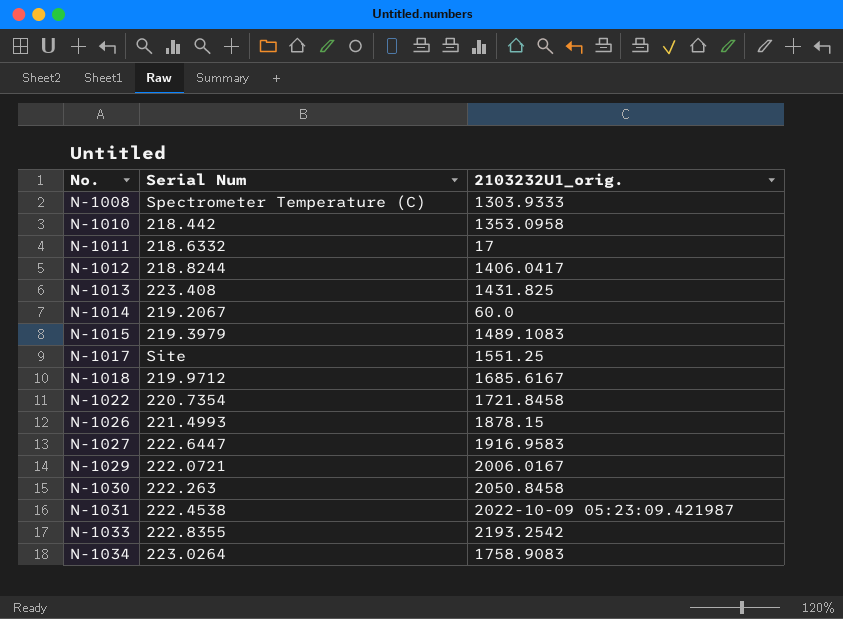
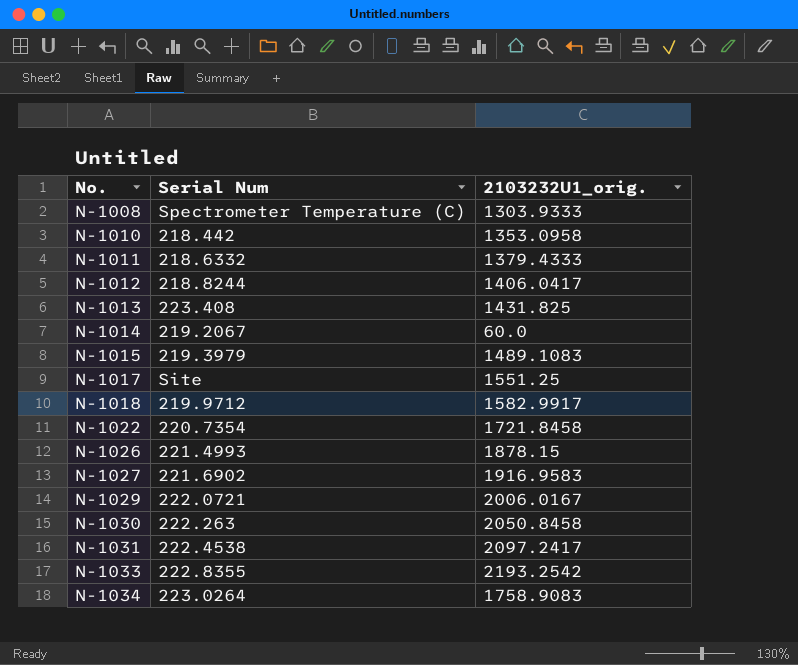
N-1011 | 2103232U1_orig.: 17 -> 1379.4333
N-1018 | 2103232U1_orig.: 1685.6167 -> 1582.9917
N-1027 | Serial Num: 222.6447 -> 221.6902
N-1031 | 2103232U1_orig.: 2022-10-09 05:23:09.421987 -> 2097.2417

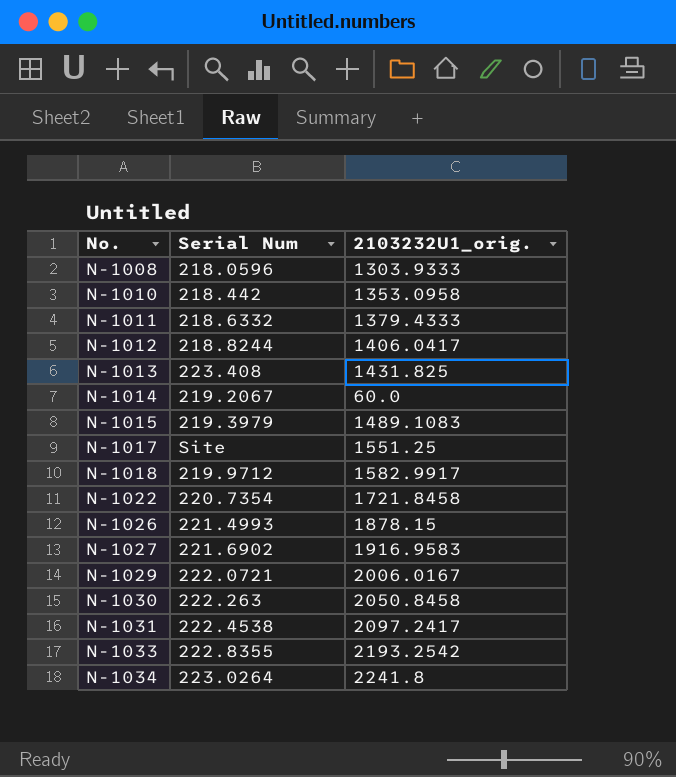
N-1008 | Serial Num: Spectrometer Temperature (C) -> 218.0596
N-1034 | 2103232U1_orig.: 1758.9083 -> 2241.8

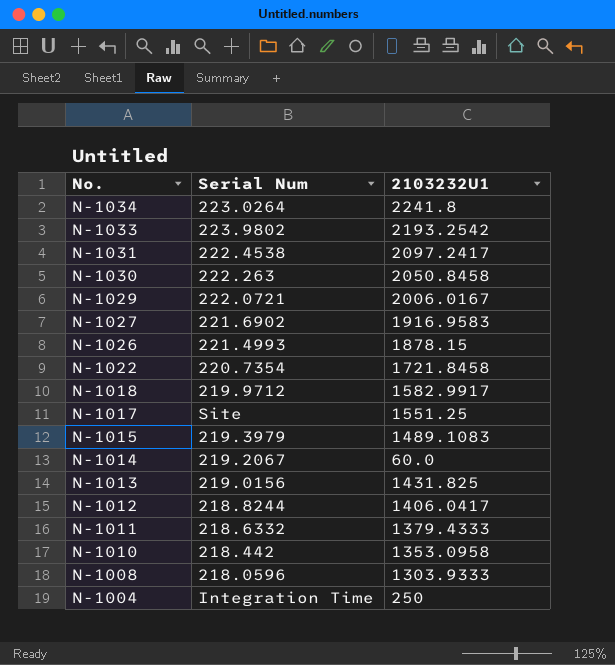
row order: No. ascending -> No. descending
column name: 2103232U1_orig. -> 2103232U1
N-1033 | Serial Num: 222.8355 -> 223.9802
N-1013 | Serial Num: 223.408 -> 219.0156
row N-1004: none -> Integration Time | 250

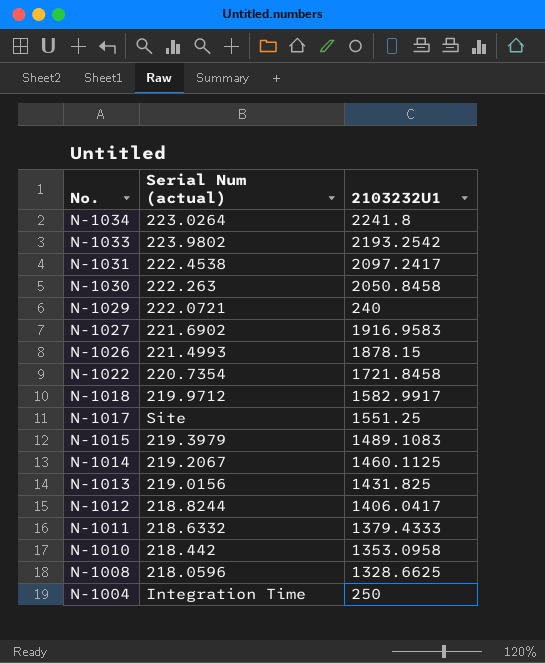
column name: Serial Num -> Serial Num (actual)
N-1029 | 2103232U1: 2006.0167 -> 240
N-1014 | 2103232U1: 60.0 -> 1460.1125
N-1008 | 2103232U1: 1303.9333 -> 1328.6625

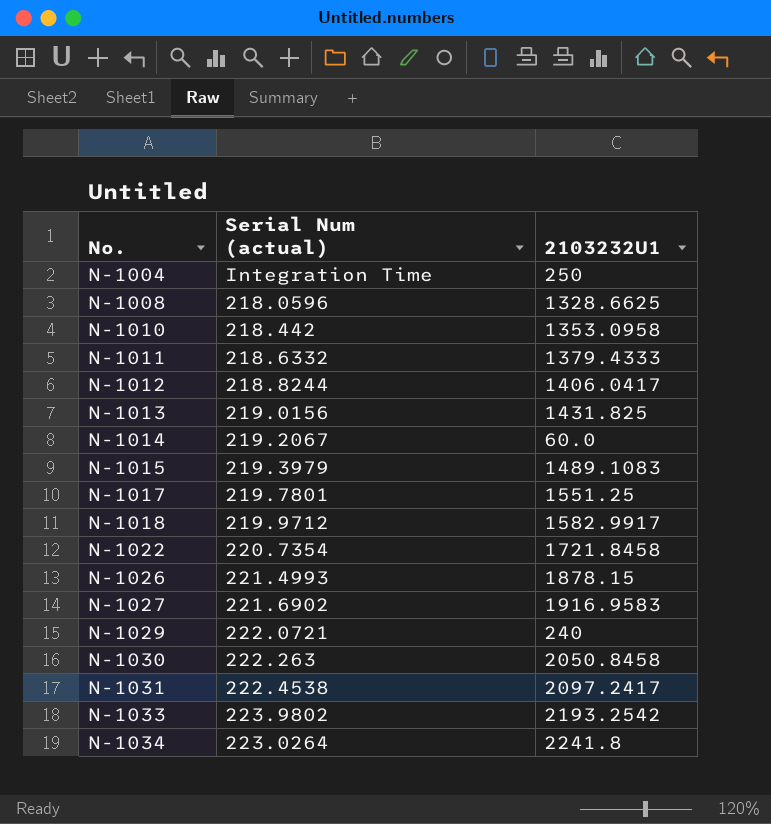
row order: No. descending -> No. ascending
N-1014 | 2103232U1: 1460.1125 -> 60.0
N-1017 | Serial Num (actual): Site -> 219.7801

